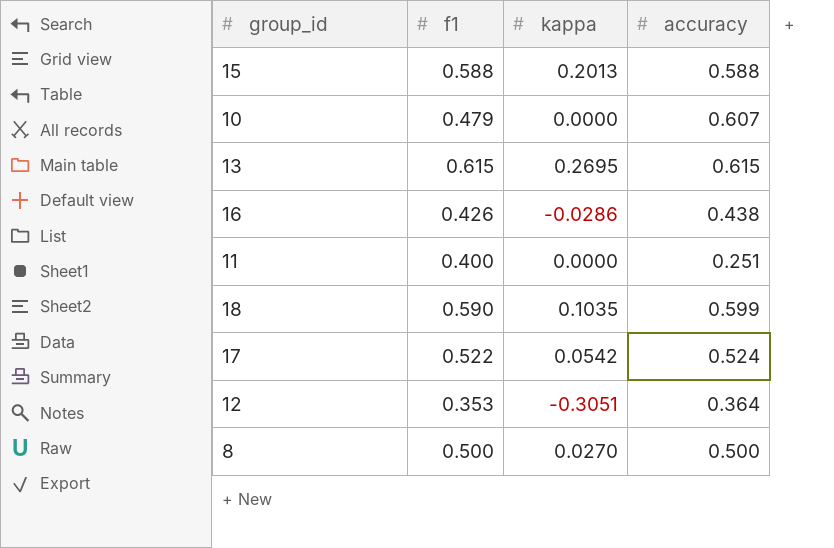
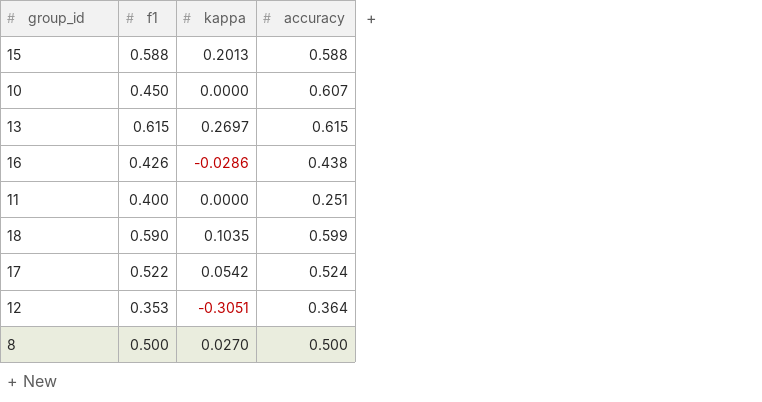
10 | f1: 0.479 -> 0.450
13 | kappa: 0.2695 -> 0.2697

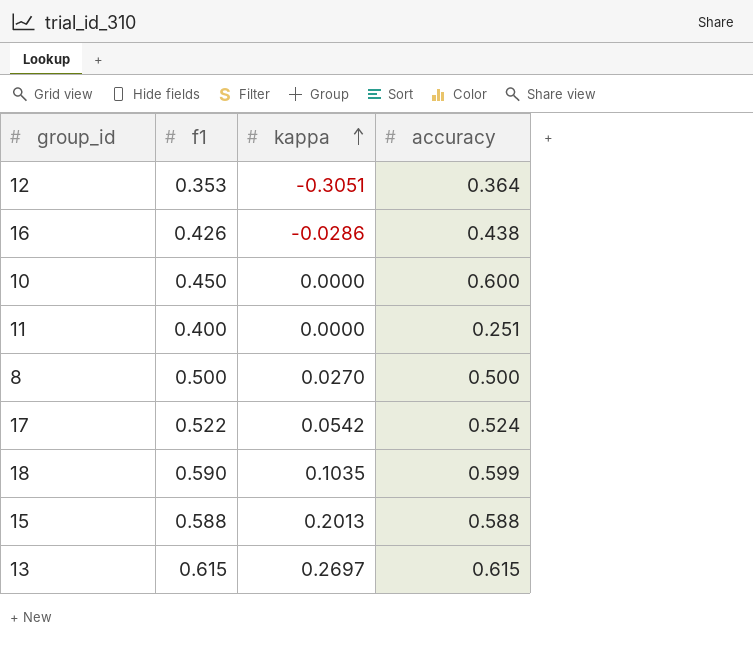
row order: none -> kappa ascending
10 | accuracy: 0.607 -> 0.600

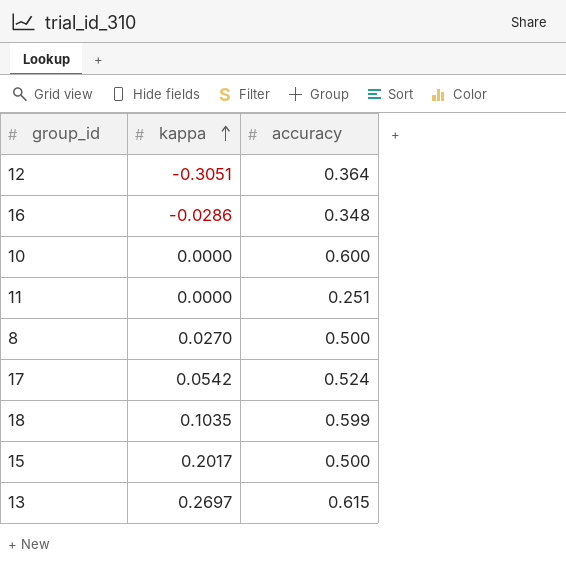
column f1 | position: 2 -> none
16 | accuracy: 0.438 -> 0.348
15 | kappa: 0.2013 -> 0.2017
15 | accuracy: 0.588 -> 0.500

